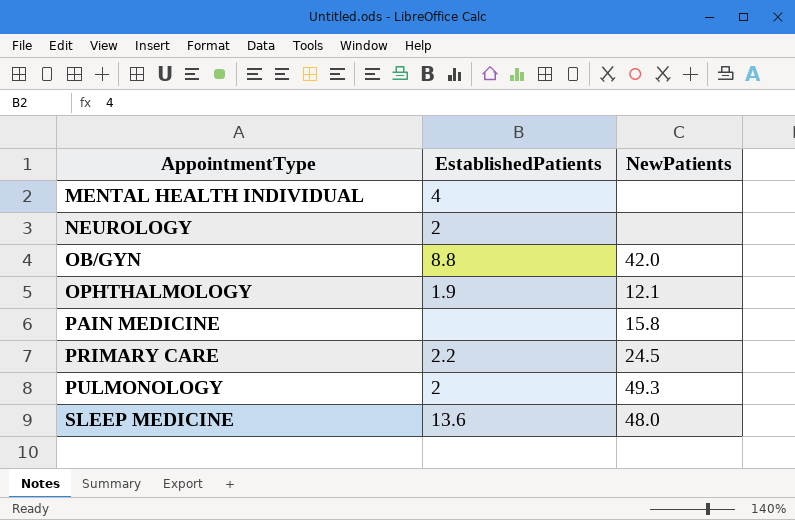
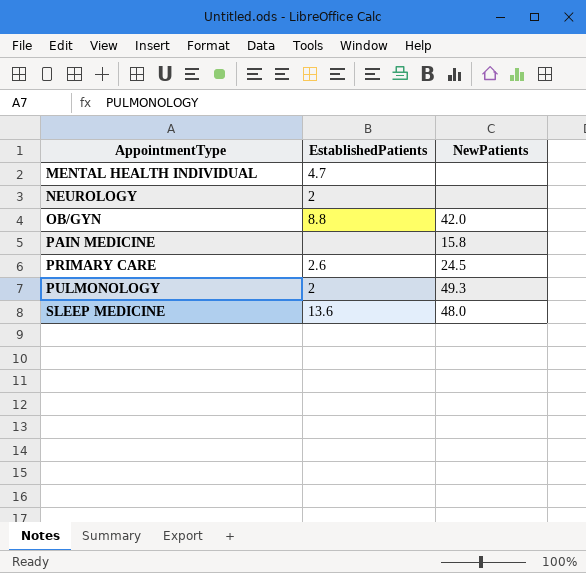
row OPHTHALMOLOGY: 1.9 | 12.1 -> none
MENTAL HEALTH INDIVIDUAL | EstablishedPatients: 4 -> 4.7
PRIMARY CARE | EstablishedPatients: 2.2 -> 2.6

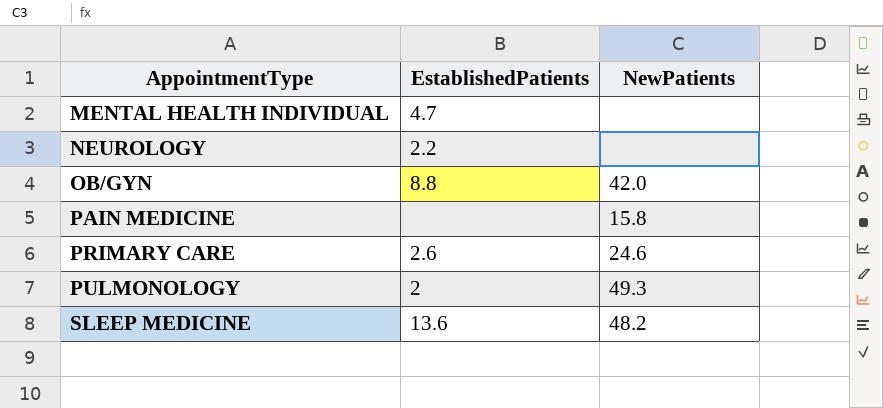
NEUROLOGY | EstablishedPatients: 2 -> 2.2
PRIMARY CARE | NewPatients: 24.5 -> 24.6
SLEEP MEDICINE | NewPatients: 48.0 -> 48.2

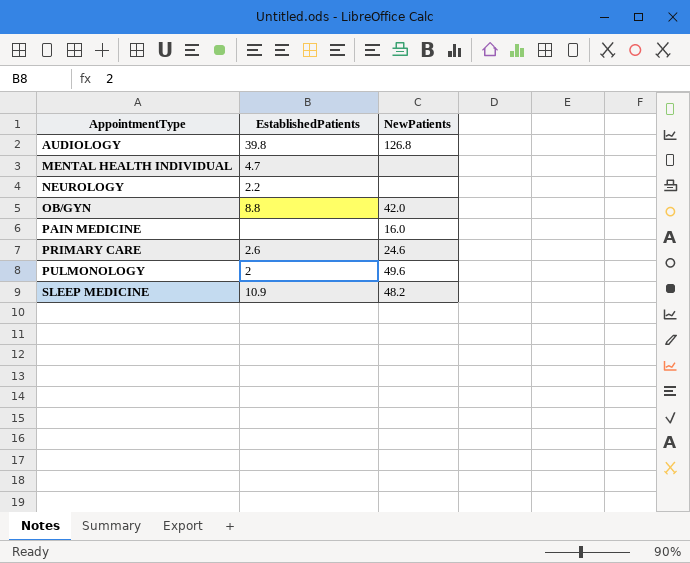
row AUDIOLOGY: none -> 39.8 | 126.8
PAIN MEDICINE | NewPatients: 15.8 -> 16.0
PULMONOLOGY | NewPatients: 49.3 -> 49.6
SLEEP MEDICINE | EstablishedPatients: 13.6 -> 10.9

